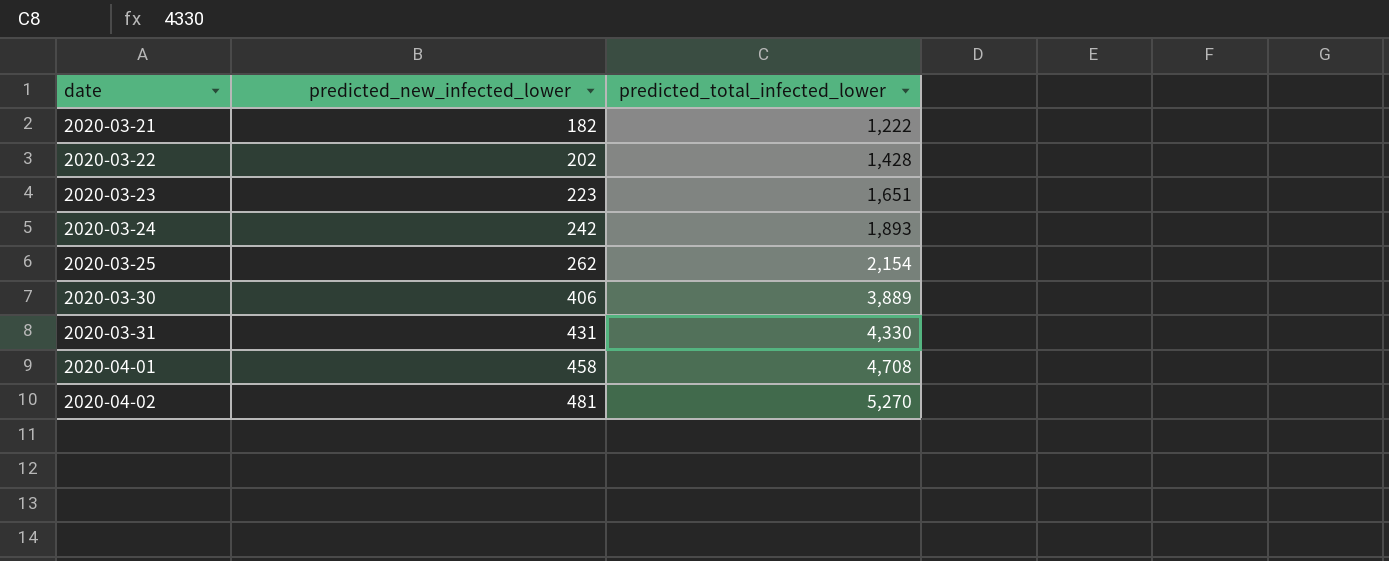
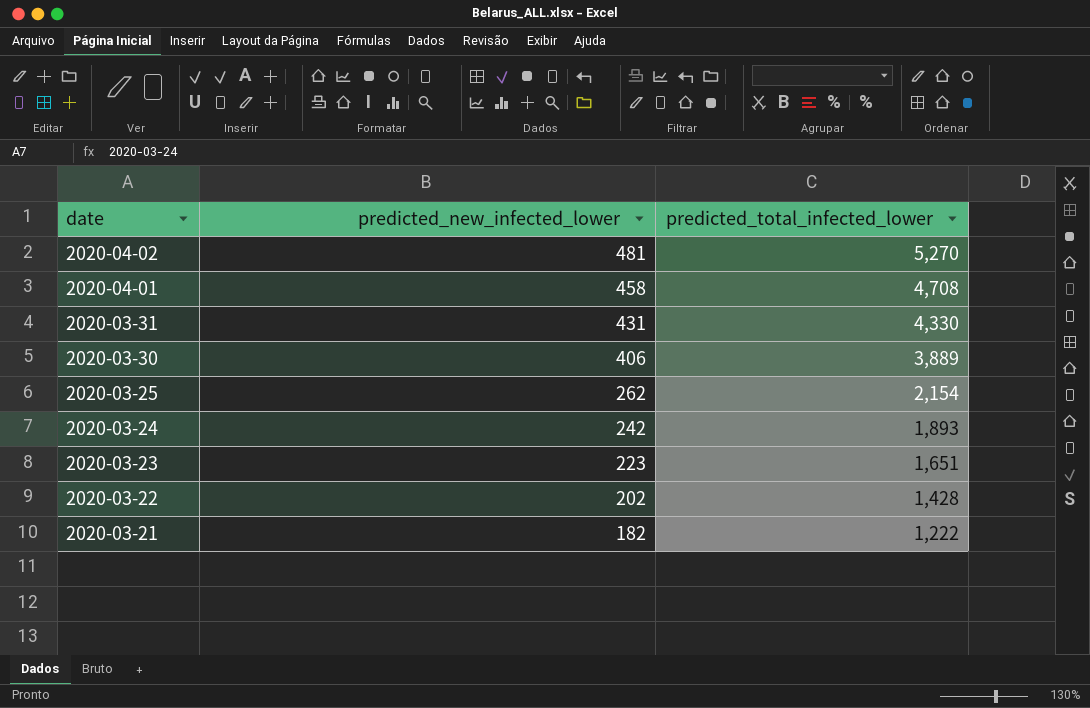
row order: date ascending -> date descending

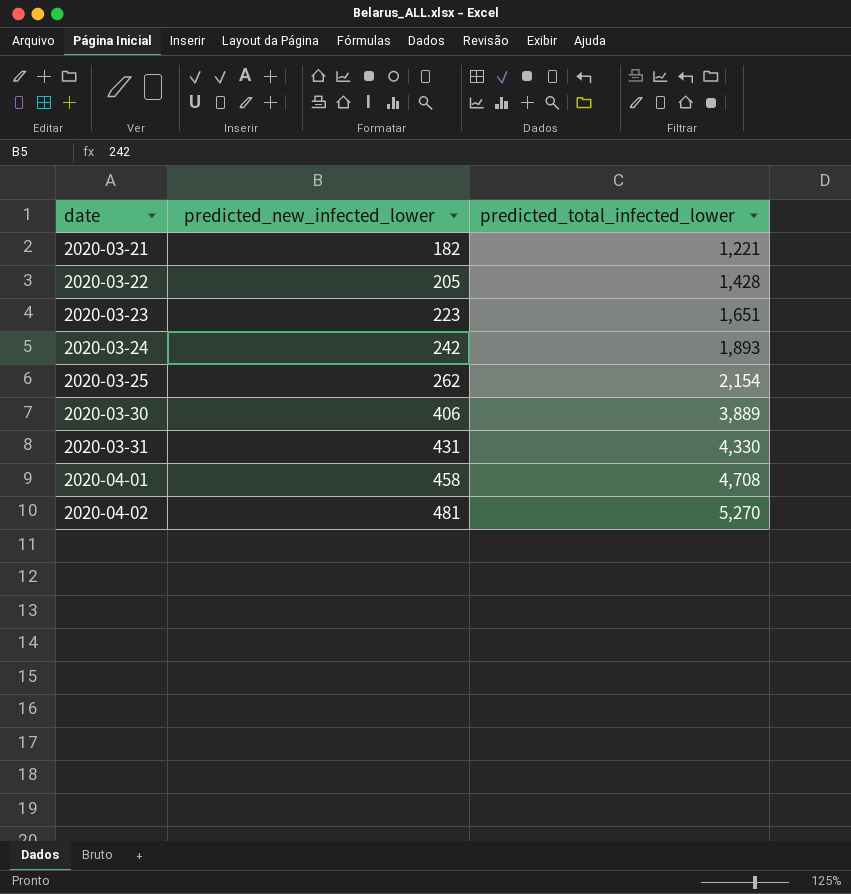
row order: date descending -> date ascending
2020-03-21 | predicted_total_infected_lower: 1,222 -> 1,221
2020-03-22 | predicted_new_infected_lower: 202 -> 205

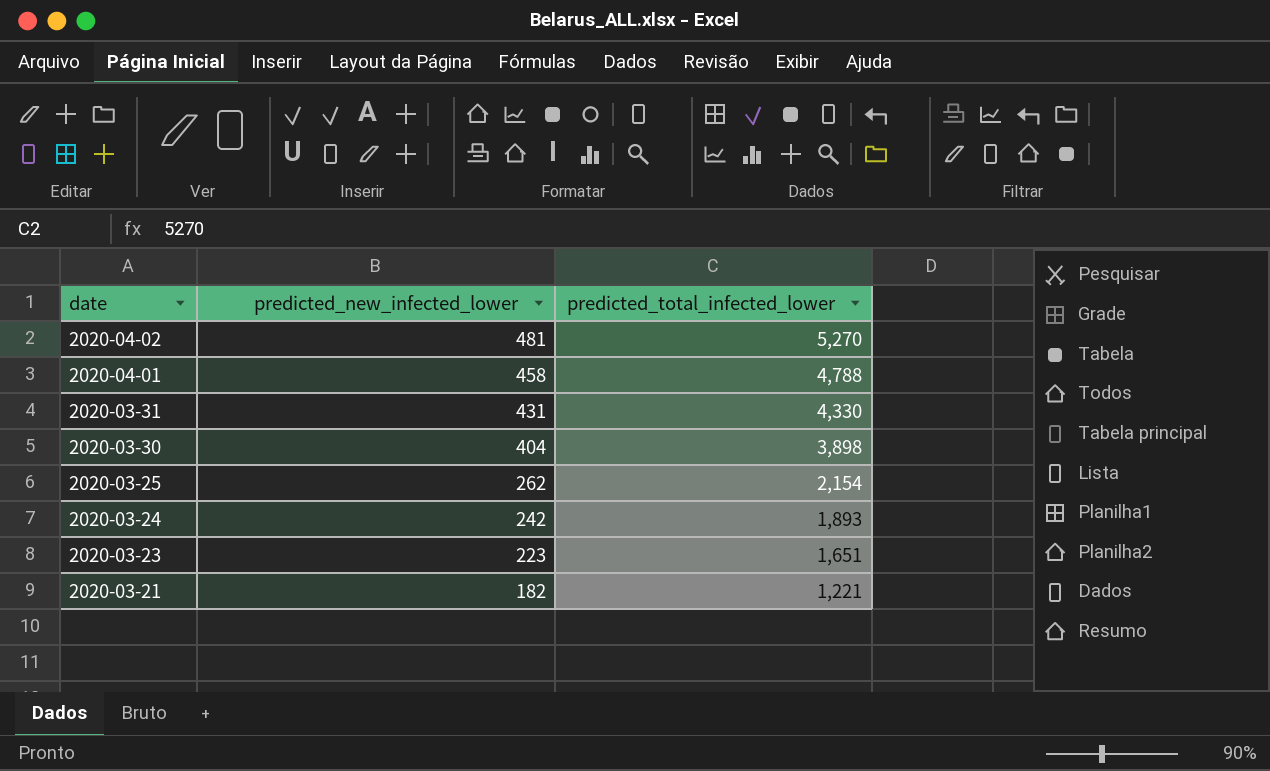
row order: date ascending -> date descending
row 2020-03-22: 205 | 1,428 -> none
2020-04-01 | predicted_total_infected_lower: 4,708 -> 4,788
2020-03-30 | predicted_new_infected_lower: 406 -> 404
2020-03-30 | predicted_total_infected_lower: 3,889 -> 3,898

